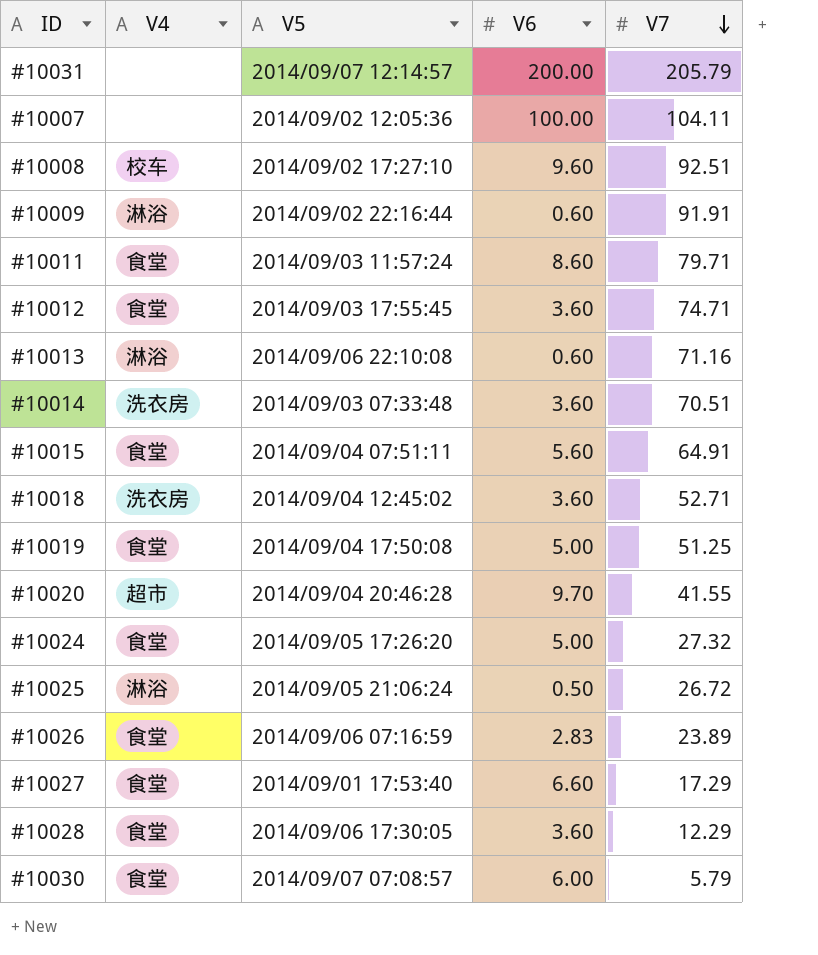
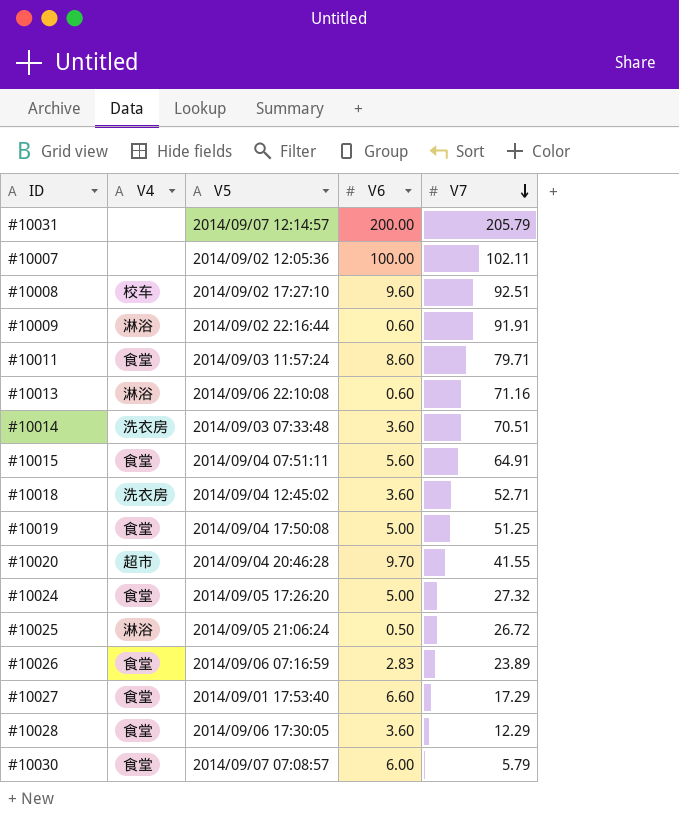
row #10012: 食堂 | 2014/09/03 17:55:45 | 3.60 | 74.71 -> none
#10007 | V7: 104.11 -> 102.11

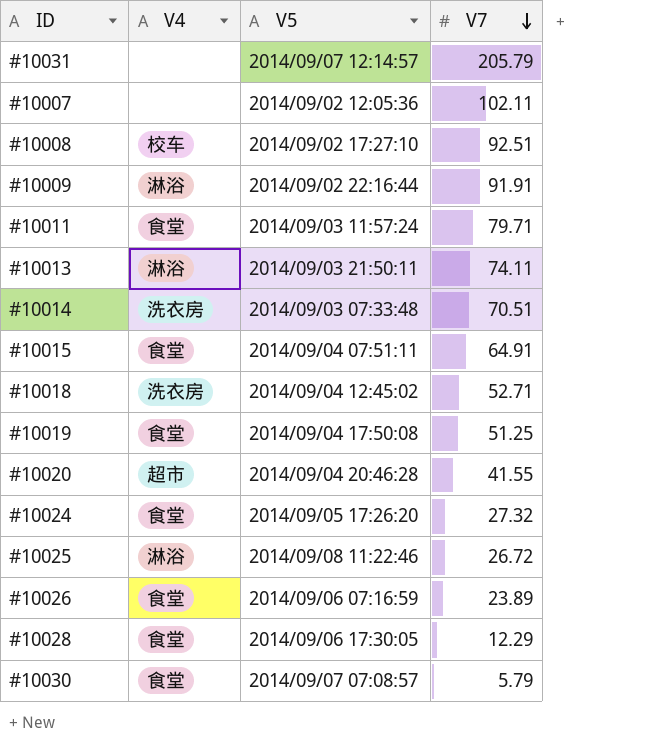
column V6 | position: 4 -> none
row #10027: 食堂 | 2014/09/01 17:53:40 | 6.60 | 17.29 -> none
#10013 | V5: 2014/09/06 22:10:08 -> 2014/09/03 21:50:11
#10013 | V7: 71.16 -> 74.11
#10025 | V5: 2014/09/05 21:06:24 -> 2014/09/08 11:22:46

